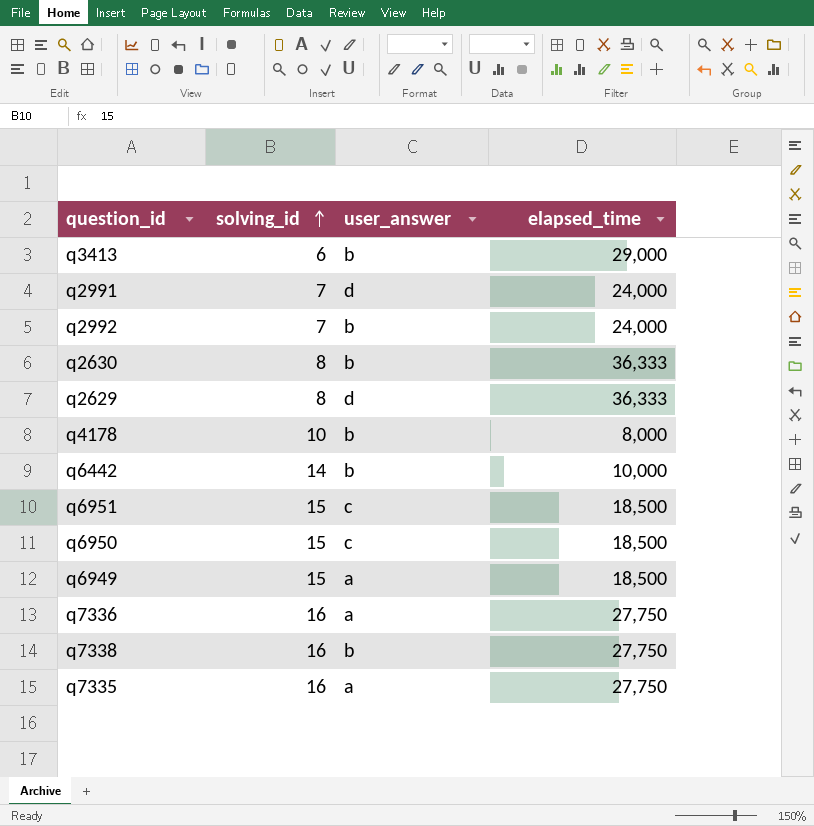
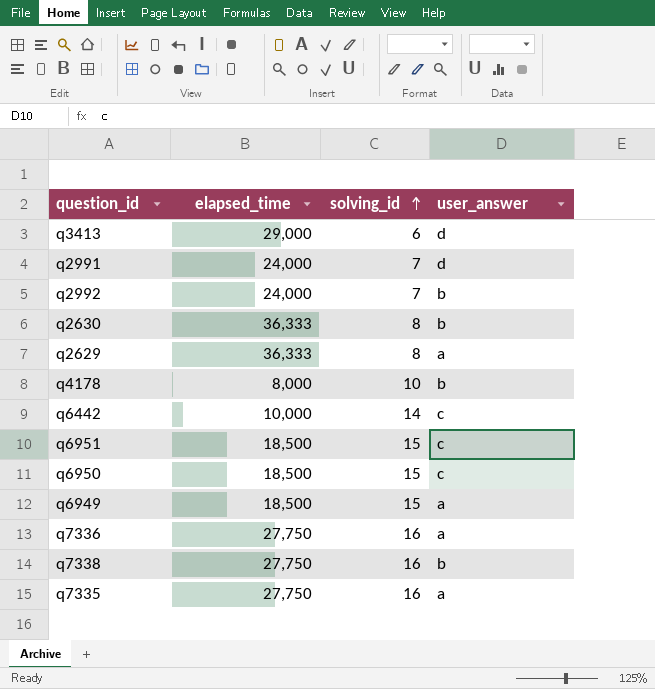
column elapsed_time | position: 4 -> 2
q3413 | user_answer: b -> d
q2629 | user_answer: d -> a
q6442 | user_answer: b -> c

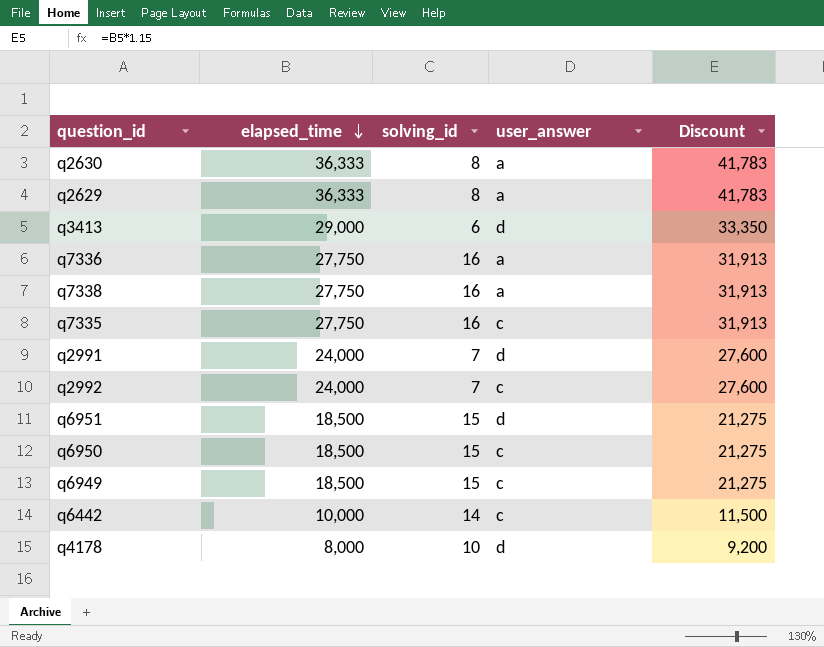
row order: solving_id ascending -> elapsed_time descending
column Discount | formula: none -> [elapsed_time] * 1.15
q2630 | user_answer: b -> a
q7338 | user_answer: b -> a
q7335 | user_answer: a -> c
q2992 | user_answer: b -> c
q6951 | user_answer: c -> d
q6949 | user_answer: a -> c
q4178 | user_answer: b -> d

